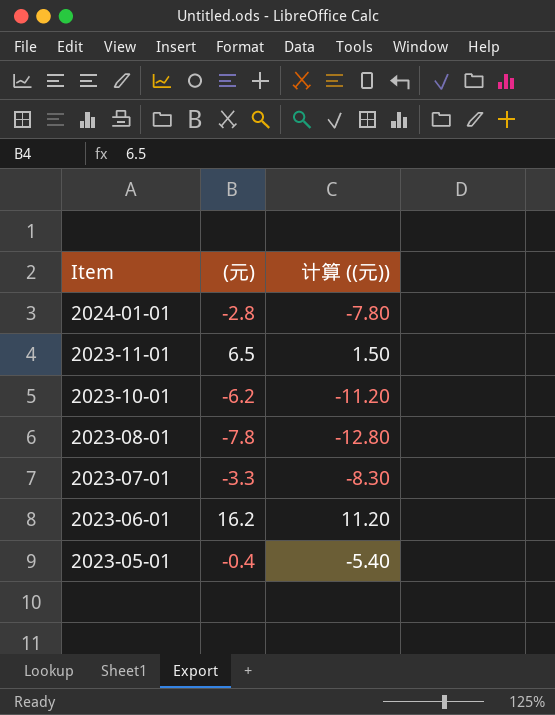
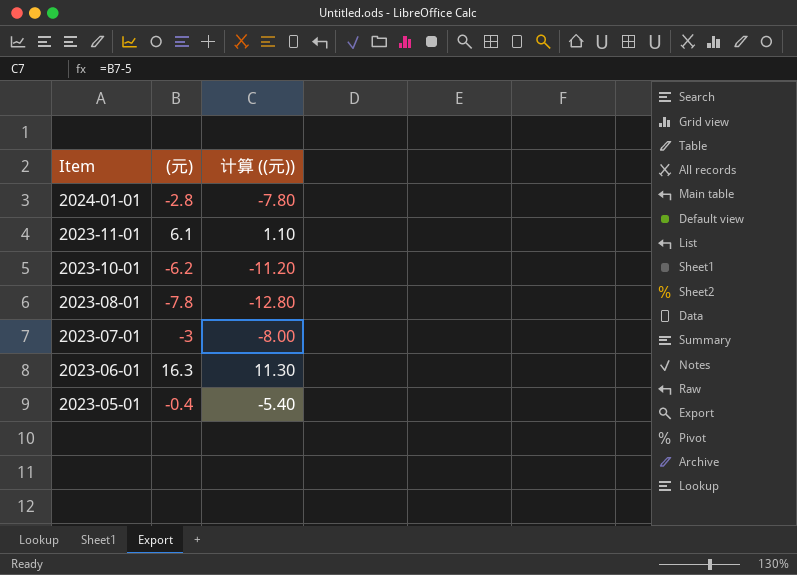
2023-11-01 | (元): 6.5 -> 6.1
2023-11-01 | 计算 ((元)): 1.50 -> 1.10
2023-07-01 | (元): -3.3 -> -3
2023-07-01 | 计算 ((元)): -8.30 -> -8.00
2023-06-01 | (元): 16.2 -> 16.3
2023-06-01 | 计算 ((元)): 11.20 -> 11.30

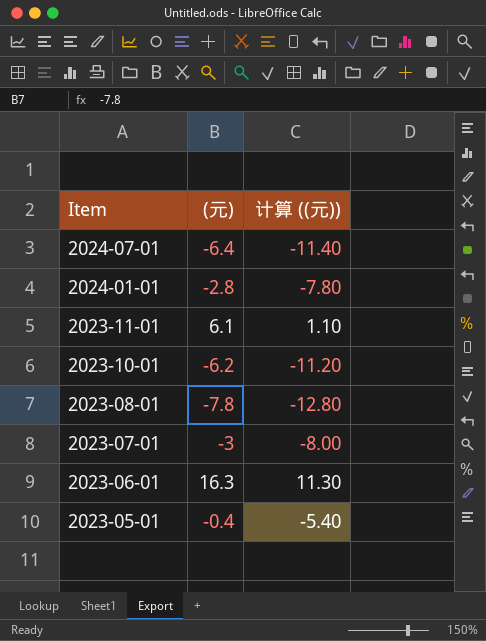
row 2024-07-01: none -> -6.4 | -11.40

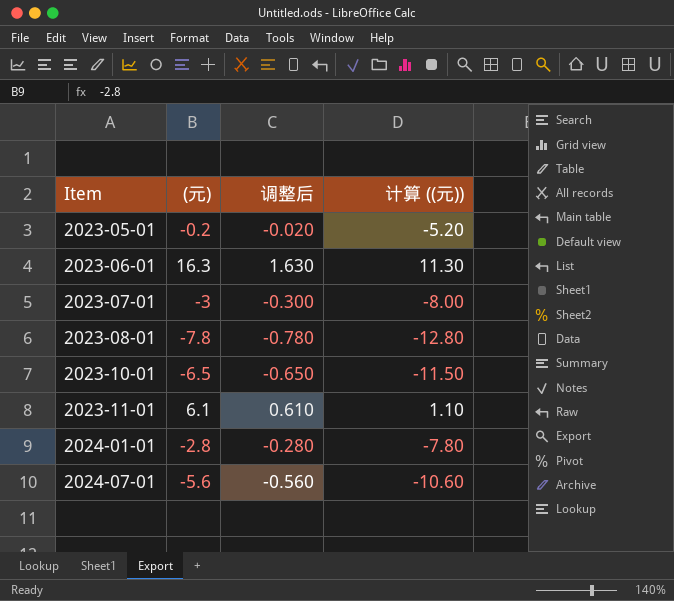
row order: Item descending -> Item ascending
column 调整后 | formula: none -> [(元)] * 0.1
2023-05-01 | (元): -0.4 -> -0.2
2023-05-01 | 计算 ((元)): -5.40 -> -5.20
2023-10-01 | (元): -6.2 -> -6.5
2023-10-01 | 计算 ((元)): -11.20 -> -11.50
2024-07-01 | (元): -6.4 -> -5.6
2024-07-01 | 计算 ((元)): -11.40 -> -10.60

